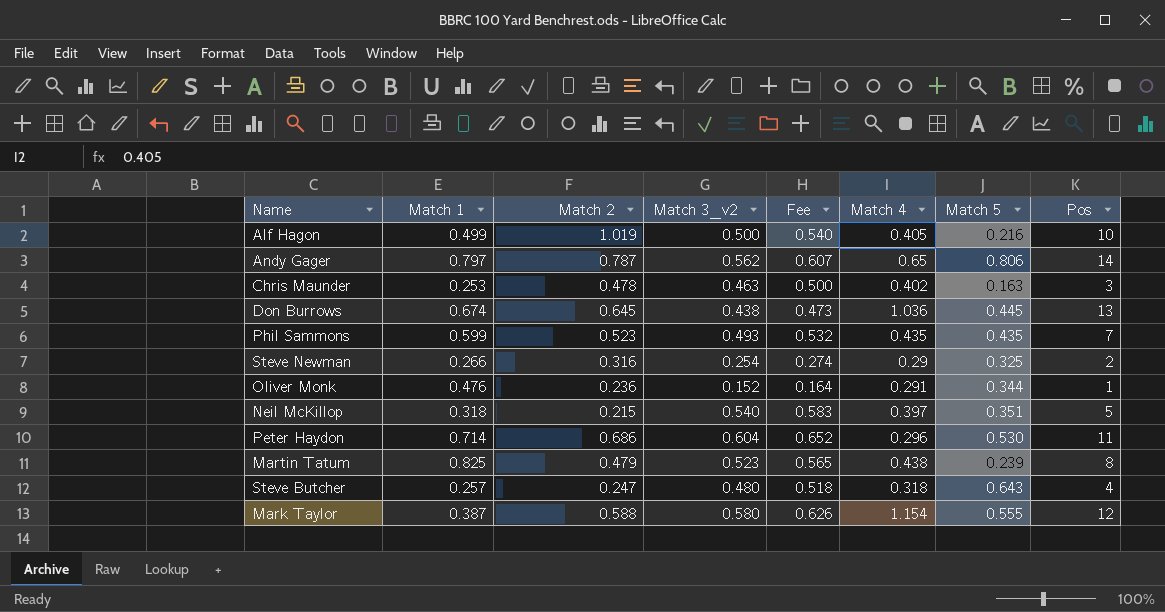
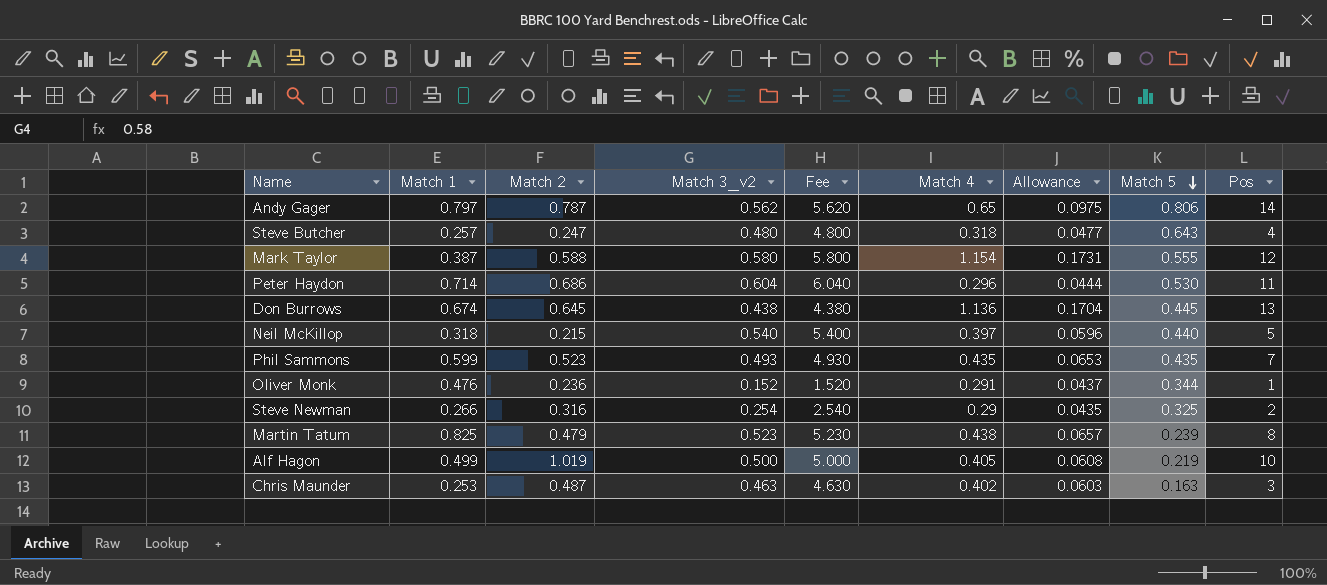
row order: none -> Match 5 descending
column Fee | formula: [Match 3_v2] * 1.08 -> [Match 3_v2] * 10
column Allowance | formula: none -> [Match 4] * 0.15
Don Burrows | Match 4: 1.036 -> 1.136
Neil McKillop | Match 5: 0.351 -> 0.440
Alf Hagon | Match 5: 0.216 -> 0.219
Chris Maunder | Match 2: 0.478 -> 0.487

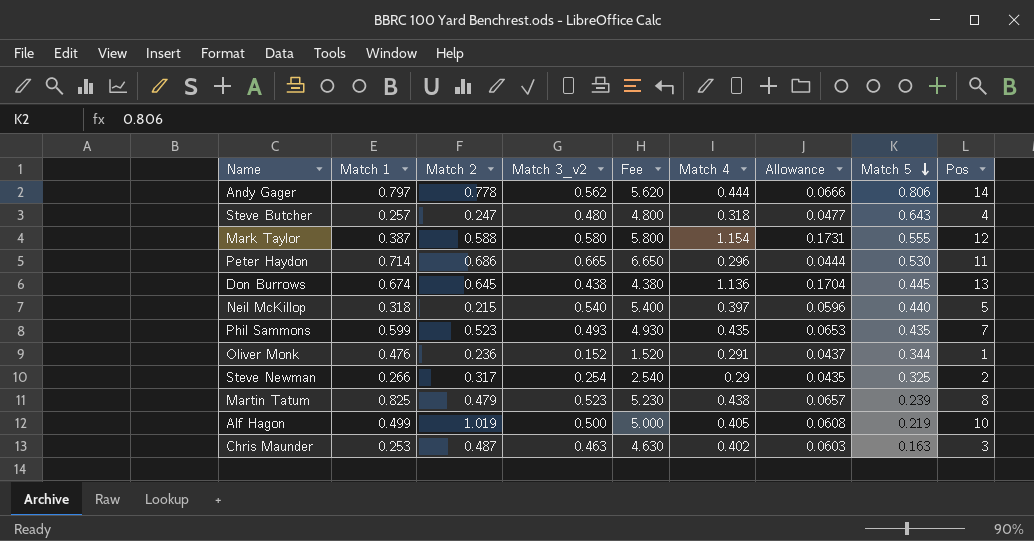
Andy Gager | Match 2: 0.787 -> 0.778
Andy Gager | Match 4: 0.65 -> 0.444
Andy Gager | Allowance: 0.0975 -> 0.0666
Peter Haydon | Match 3_v2: 0.604 -> 0.665
Peter Haydon | Fee: 6.040 -> 6.650
Steve Newman | Match 2: 0.316 -> 0.317

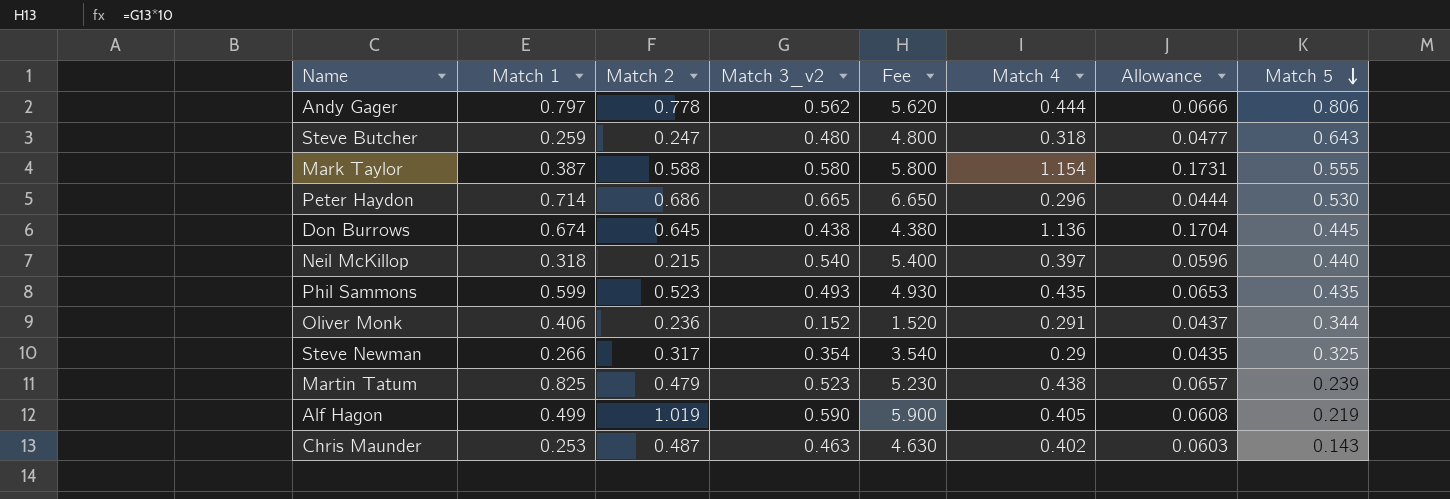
column Pos | position: 9 -> none
Steve Butcher | Match 1: 0.257 -> 0.259
Oliver Monk | Match 1: 0.476 -> 0.406
Steve Newman | Match 3_v2: 0.254 -> 0.354
Steve Newman | Fee: 2.540 -> 3.540
Alf Hagon | Match 3_v2: 0.500 -> 0.590
Alf Hagon | Fee: 5.000 -> 5.900
Chris Maunder | Match 5: 0.163 -> 0.143

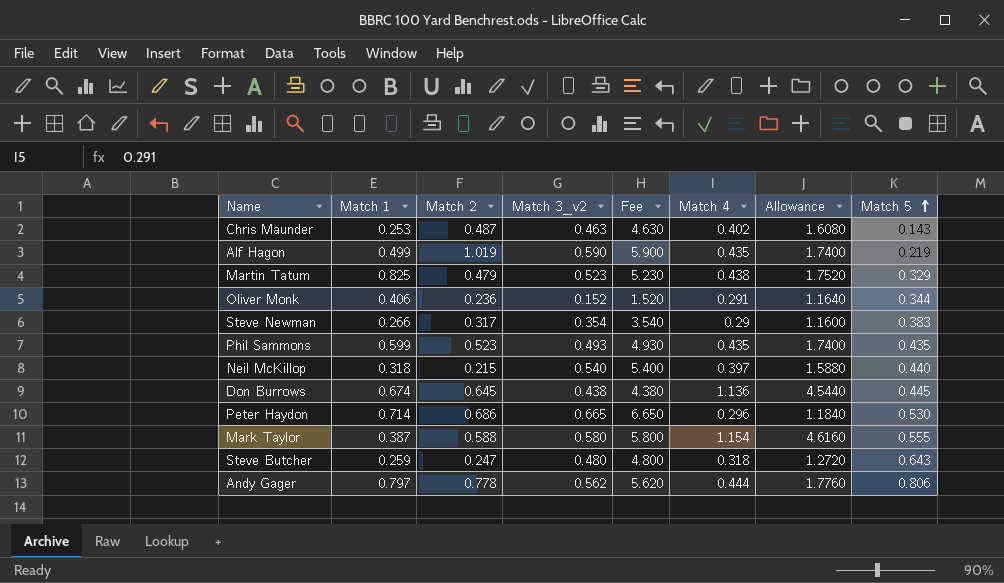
row order: Match 5 descending -> Match 5 ascending
column Allowance | formula: [Match 4] * 0.15 -> [Match 4] * 4
Alf Hagon | Match 4: 0.405 -> 0.435
Martin Tatum | Match 5: 0.239 -> 0.329
Steve Newman | Match 5: 0.325 -> 0.383

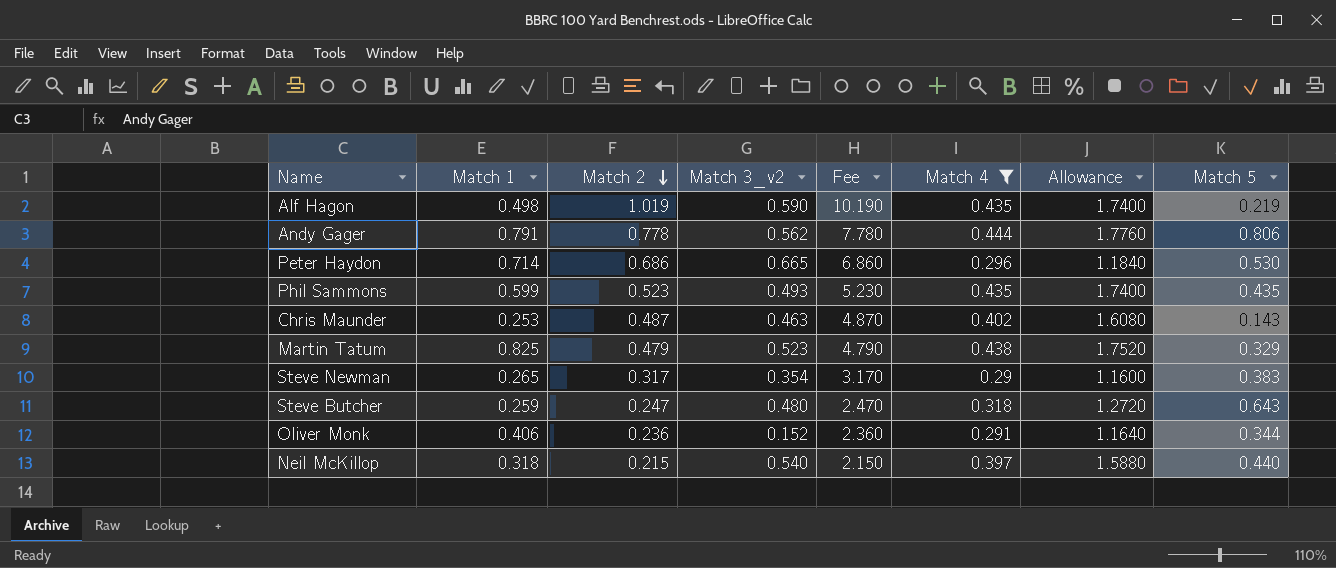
filter: none -> Match 4 <= 0.444
row order: Match 5 ascending -> Match 2 descending
column Fee | formula: [Match 3_v2] * 10 -> [Match 2] * 10
Alf Hagon | Match 1: 0.499 -> 0.498
Andy Gager | Match 1: 0.797 -> 0.791
Steve Newman | Match 1: 0.266 -> 0.265

